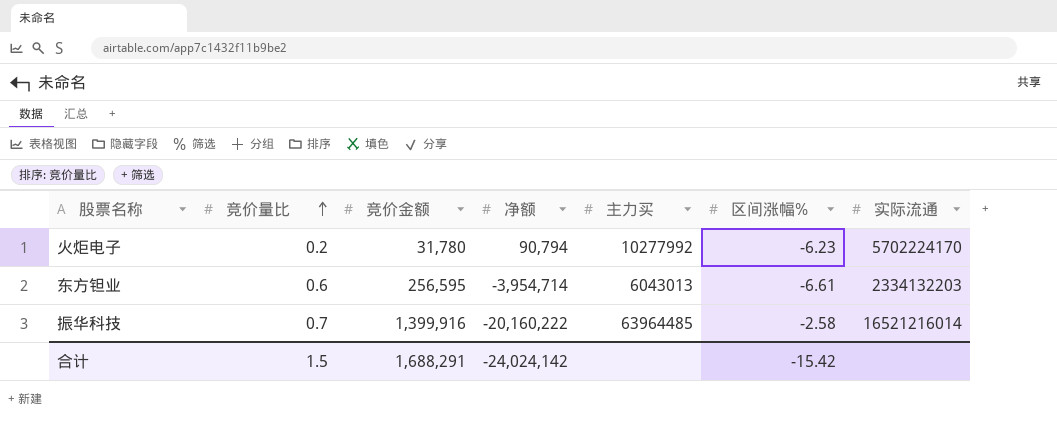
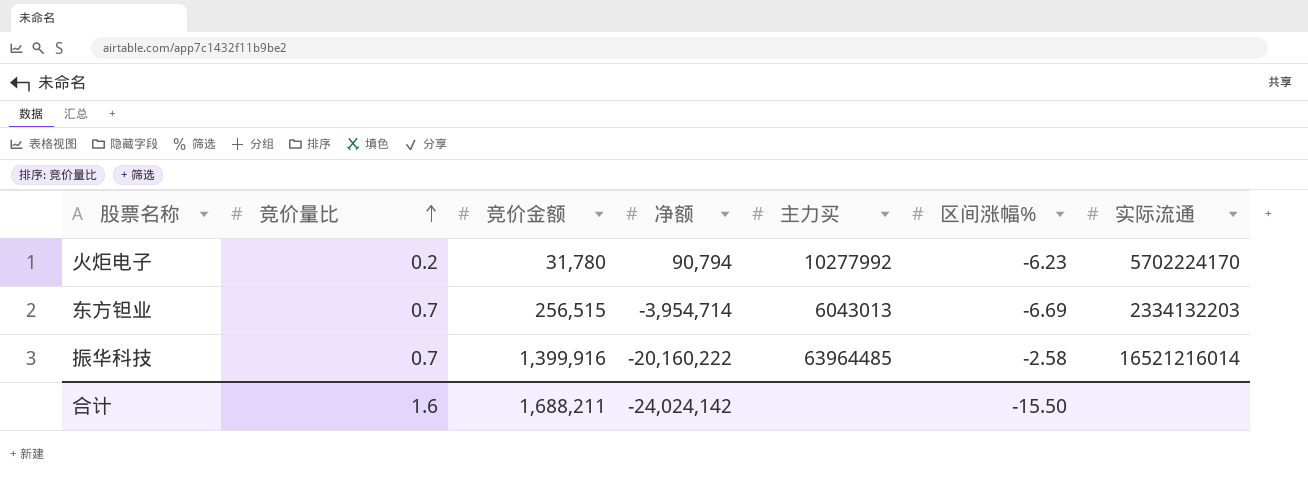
东方钽业 | 竞价量比: 0.6 -> 0.7
东方钽业 | 竞价金额: 256,595 -> 256,515
东方钽业 | 区间涨幅%: -6.61 -> -6.69
合计 | 竞价量比: 1.5 -> 1.6
合计 | 竞价金额: 1,688,291 -> 1,688,211
合计 | 区间涨幅%: -15.42 -> -15.50

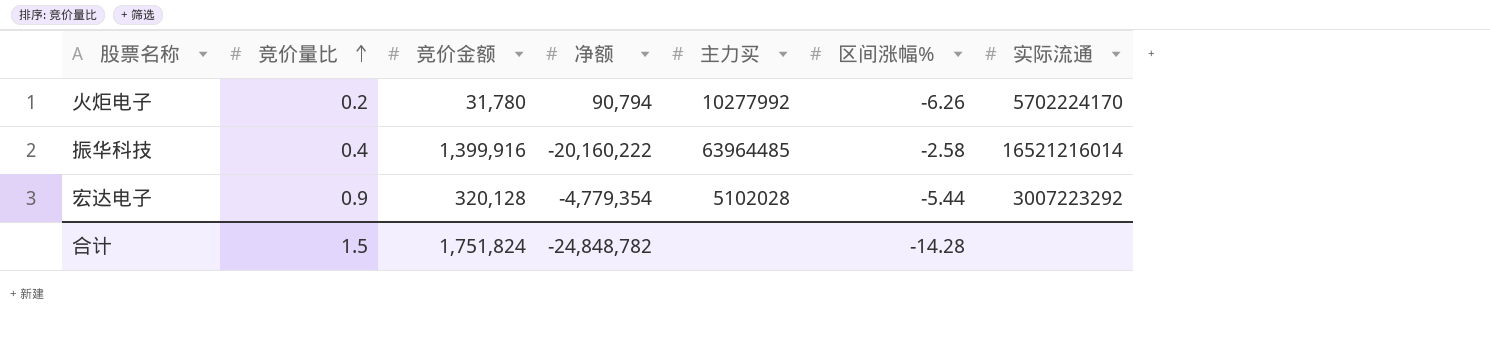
row 东方钽业: 0.7 | 256,515 | -3,954,714 | 6043013 | -6.69 | 2334132203 -> none
火炬电子 | 区间涨幅%: -6.23 -> -6.26
振华科技 | 竞价量比: 0.7 -> 0.4
row 宏达电子: none -> 0.9 | 320,128 | -4,779,354 | 5102028 | -5.44 | 3007223292
合计 | 竞价量比: 1.6 -> 1.5
合计 | 竞价金额: 1,688,211 -> 1,751,824
合计 | 净额: -24,024,142 -> -24,848,782
合计 | 区间涨幅%: -15.50 -> -14.28

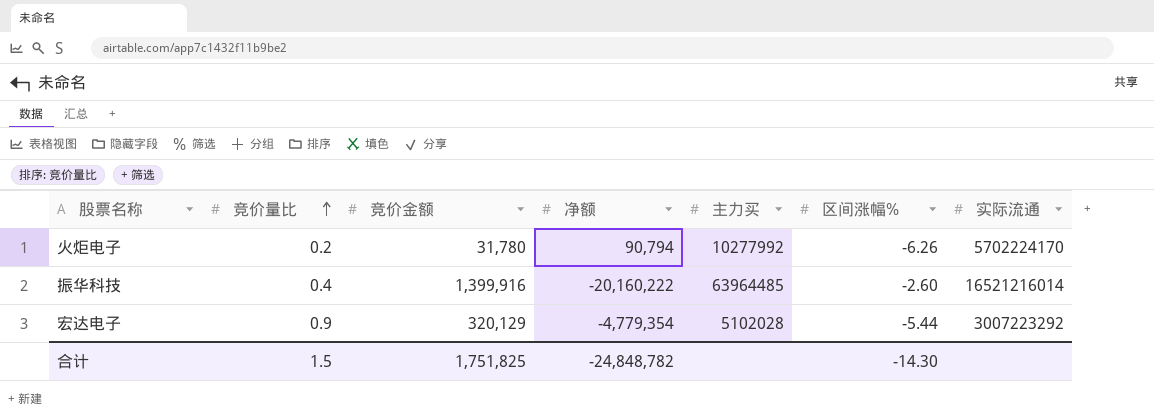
振华科技 | 区间涨幅%: -2.58 -> -2.60
宏达电子 | 竞价金额: 320,128 -> 320,129
合计 | 竞价金额: 1,751,824 -> 1,751,825
合计 | 区间涨幅%: -14.28 -> -14.30

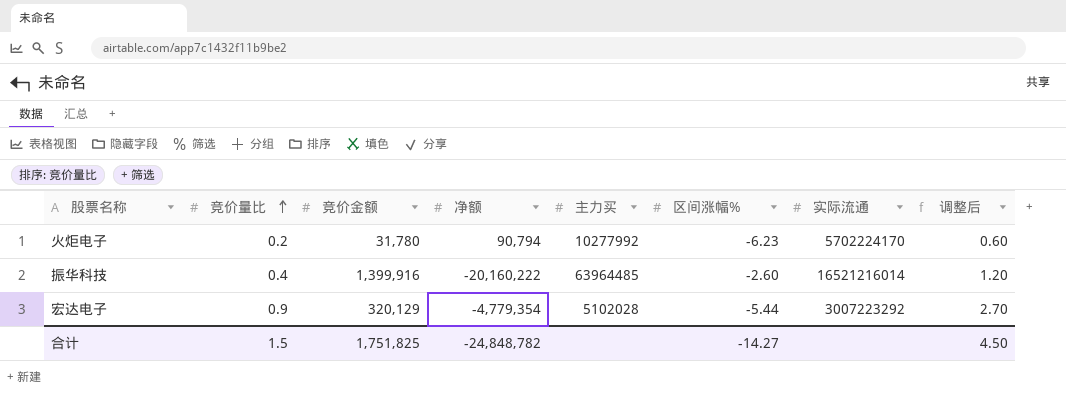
column 调整后 | formula: none -> [竞价量比] * 3
火炬电子 | 区间涨幅%: -6.26 -> -6.23
合计 | 区间涨幅%: -14.30 -> -14.27

